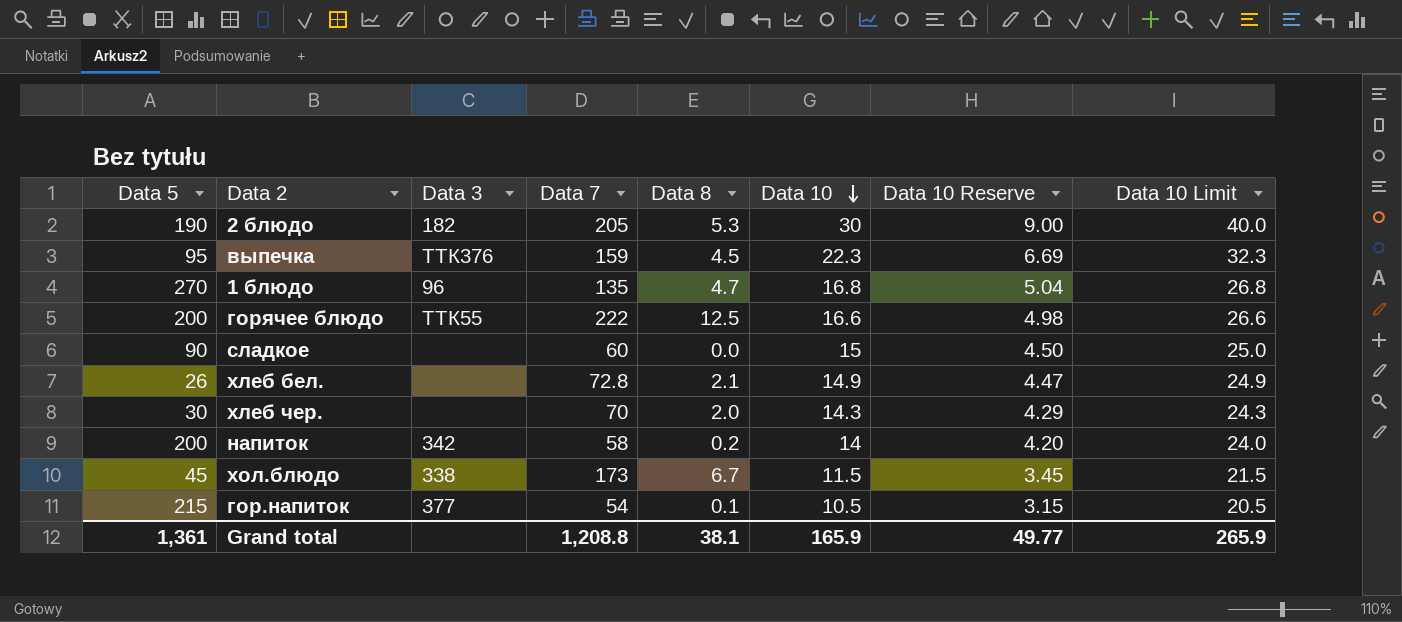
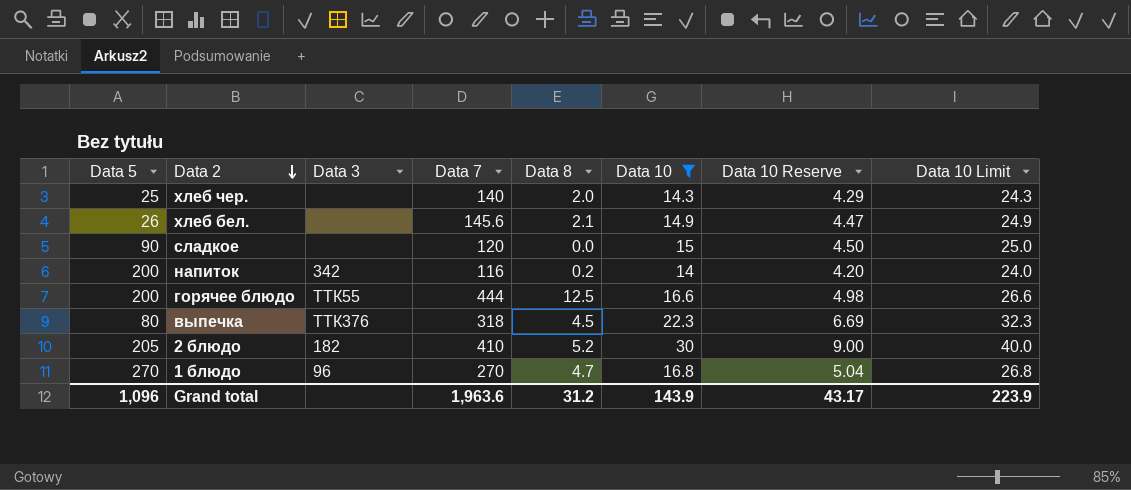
filter: none -> Data 10 >= 14
row order: Data 10 descending -> Data 2 descending
хлеб чер. | Data 5: 30 -> 25
хлеб чер. | Data 7: 70 -> 140
хлеб бел. | Data 7: 72.8 -> 145.6
сладкое | Data 7: 60 -> 120
напиток | Data 7: 58 -> 116
горячее блюдо | Data 7: 222 -> 444
выпечка | Data 5: 95 -> 80
выпечка | Data 7: 159 -> 318
2 блюдо | Data 5: 190 -> 205
2 блюдо | Data 7: 205 -> 410
2 блюдо | Data 8: 5.3 -> 5.2
1 блюдо | Data 7: 135 -> 270
Grand total | Data 5: 1,361 -> 1,096
Grand total | Data 7: 1,208.8 -> 1,963.6
Grand total | Data 8: 38.1 -> 31.2
Grand total | Data 10: 165.9 -> 143.9
Grand total | Data 10 Reserve: 49.77 -> 43.17
Grand total | Data 10 Limit: 265.9 -> 223.9

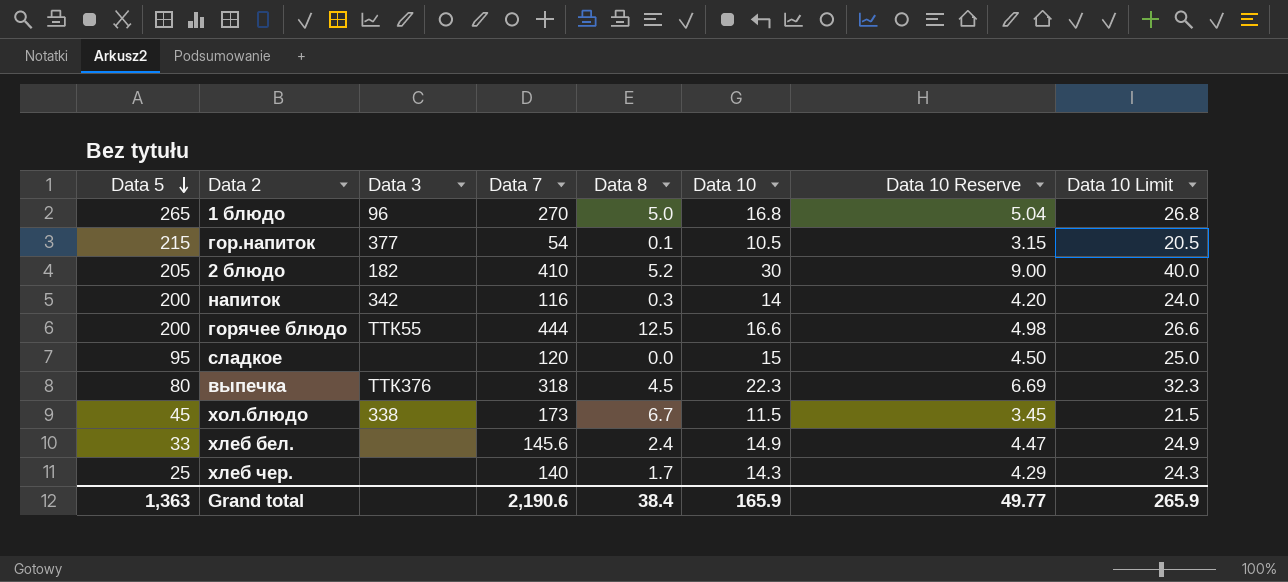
filter: Data 10 >= 14 -> none
row order: Data 2 descending -> Data 5 descending
1 блюдо | Data 5: 270 -> 265
1 блюдо | Data 8: 4.7 -> 5.0
напиток | Data 8: 0.2 -> 0.3
сладкое | Data 5: 90 -> 95
хлеб бел. | Data 5: 26 -> 33
хлеб бел. | Data 8: 2.1 -> 2.4
хлеб чер. | Data 8: 2.0 -> 1.7
Grand total | Data 5: 1,096 -> 1,363
Grand total | Data 7: 1,963.6 -> 2,190.6
Grand total | Data 8: 31.2 -> 38.4
Grand total | Data 10: 143.9 -> 165.9
Grand total | Data 10 Reserve: 43.17 -> 49.77
Grand total | Data 10 Limit: 223.9 -> 265.9

